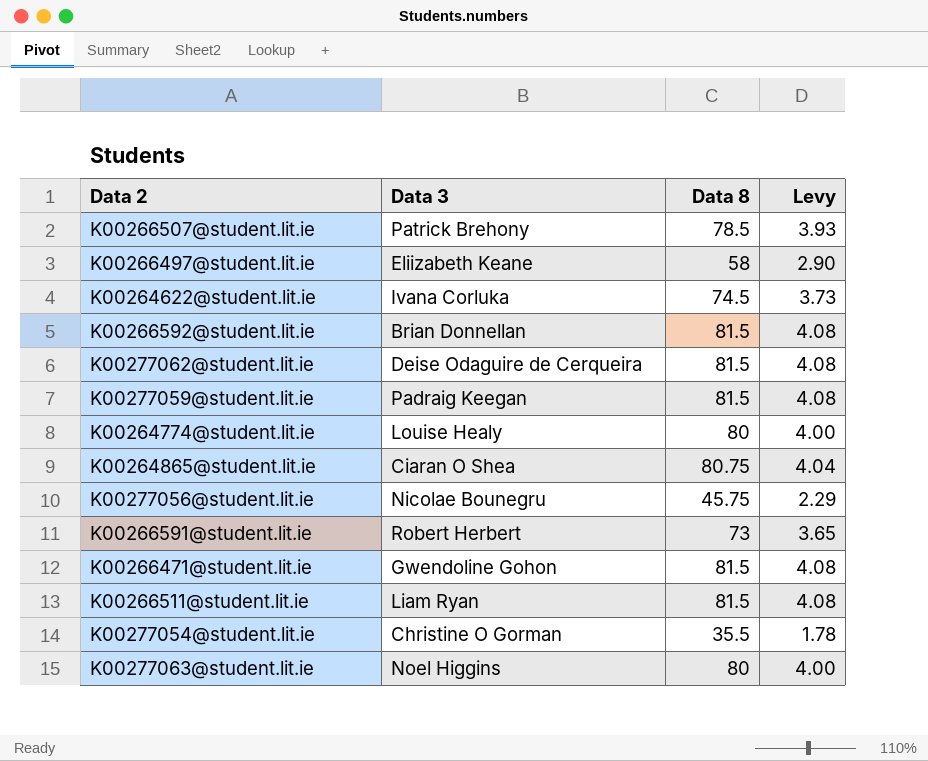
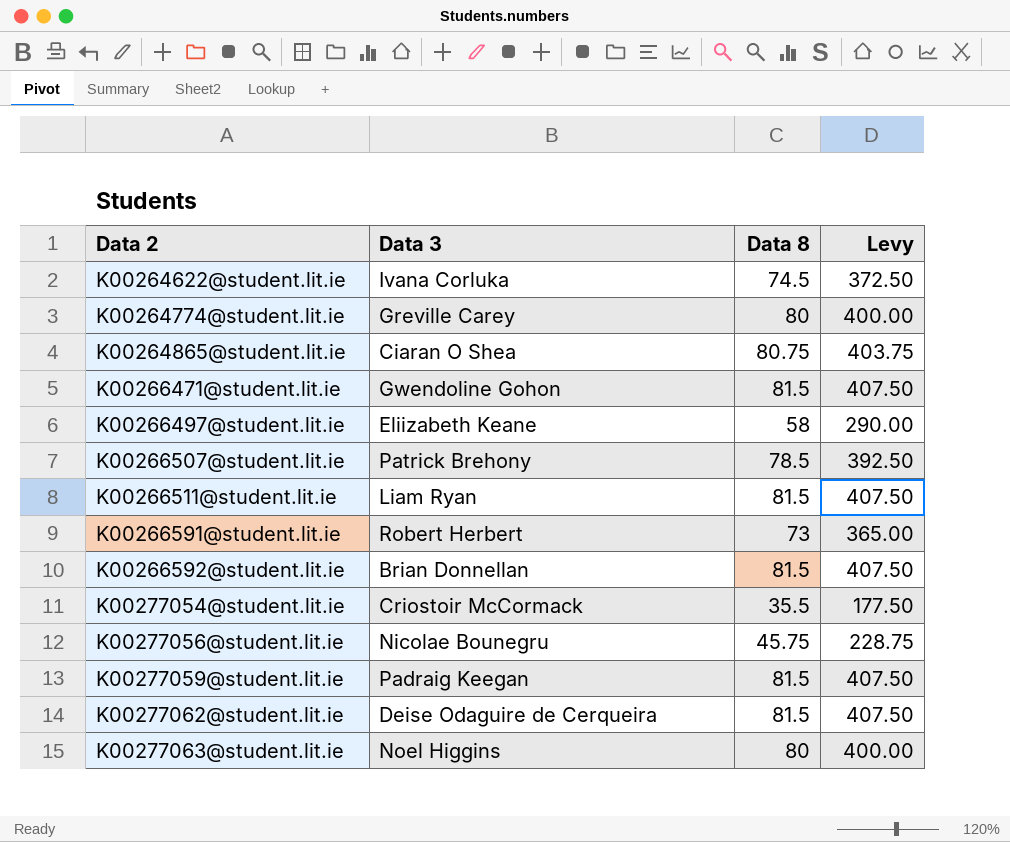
row order: none -> Data 2 ascending
column Levy | formula: [Data 8] * 0.05 -> [Data 8] * 5
K00264774@student.lit.ie | Data 3: Louise Healy -> Greville Carey
K00277054@student.lit.ie | Data 3: Christine O Gorman -> Criostoir McCormack

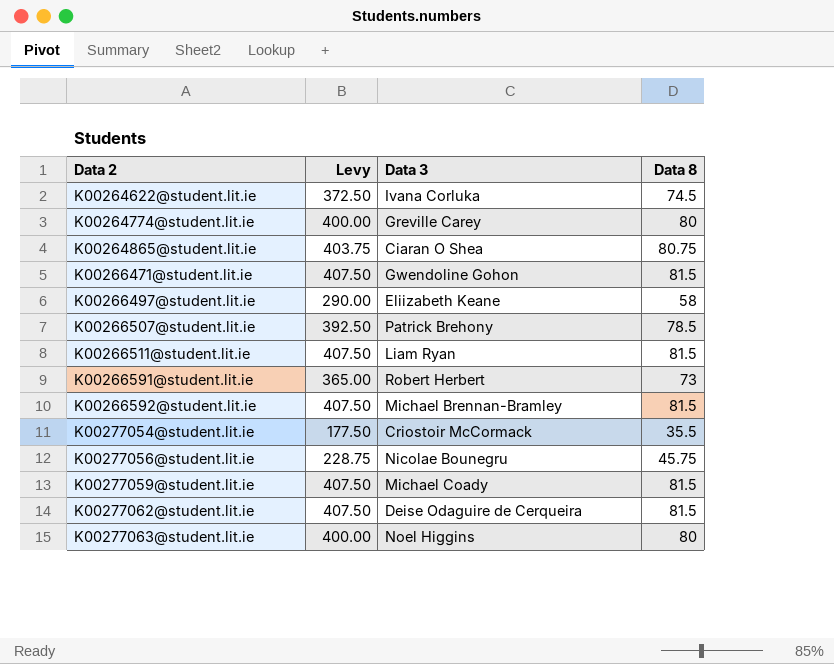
column Levy | position: 4 -> 2
K00266592@student.lit.ie | Data 3: Brian Donnellan -> Michael Brennan-Bramley
K00277059@student.lit.ie | Data 3: Padraig Keegan -> Michael Coady

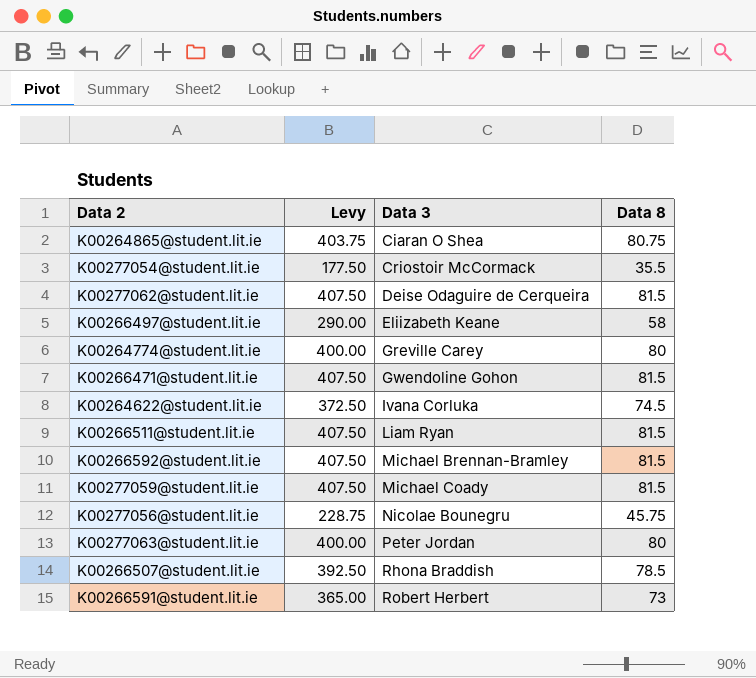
row order: Data 2 ascending -> Data 3 ascending
K00277063@student.lit.ie | Data 3: Noel Higgins -> Peter Jordan
K00266507@student.lit.ie | Data 3: Patrick Brehony -> Rhona Braddish

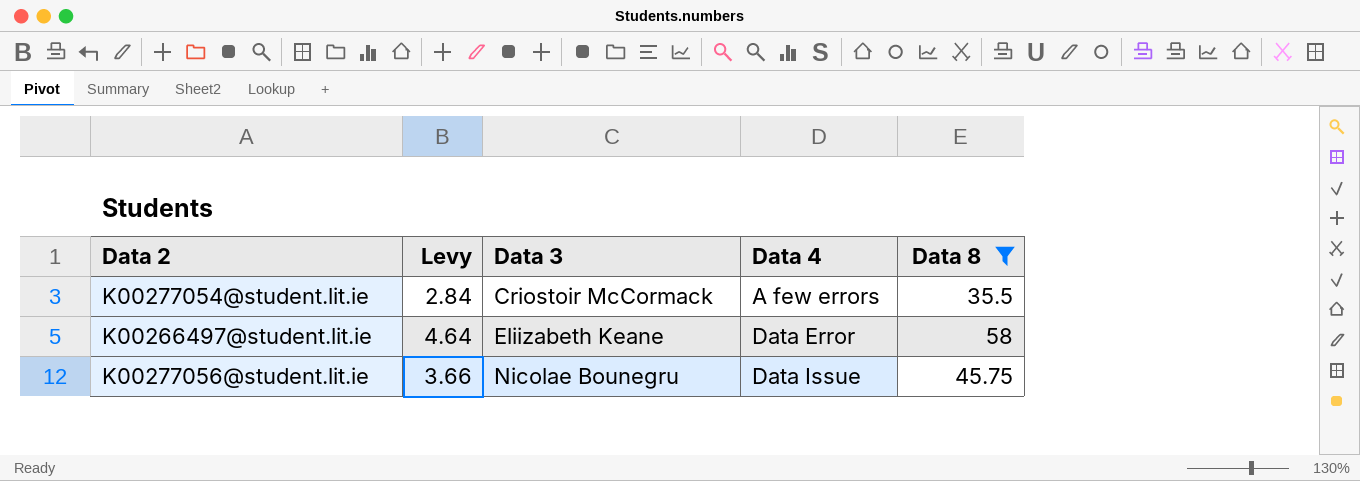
filter: none -> Data 8 <= 58
column Levy | formula: [Data 8] * 5 -> [Data 8] * 0.08
column Data 4 | position: none -> 4

